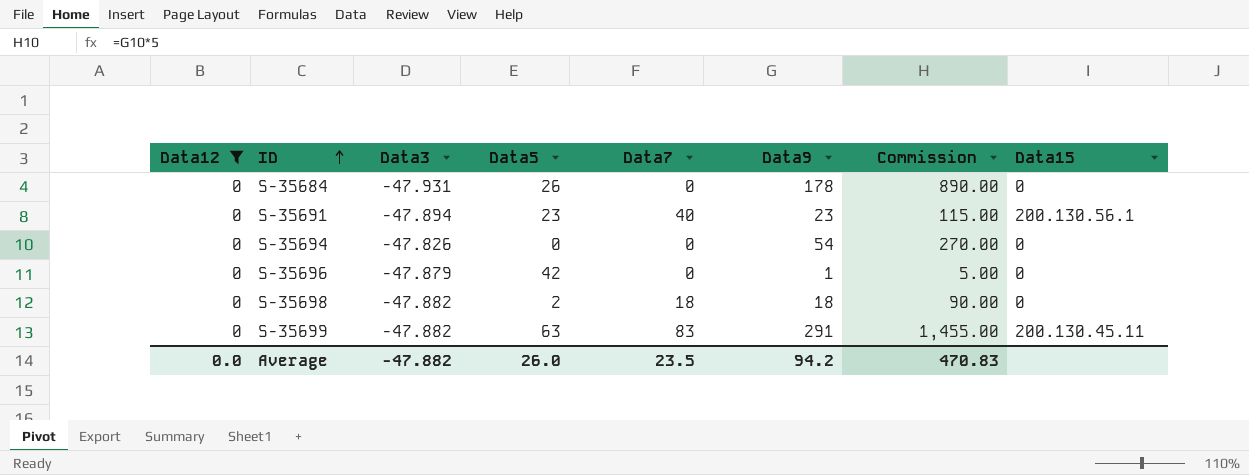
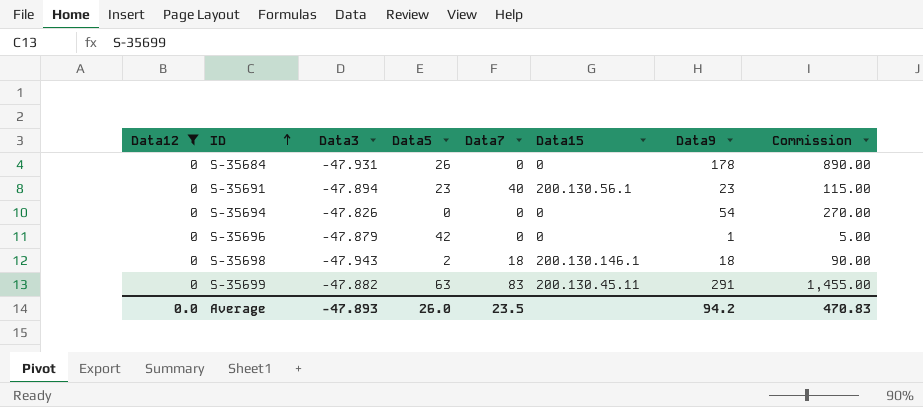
column Data15 | position: 8 -> 6
S-35698 | Data3: -47.882 -> -47.943
S-35698 | Data15: 0 -> 200.130.146.1
Average | Data3: -47.882 -> -47.893

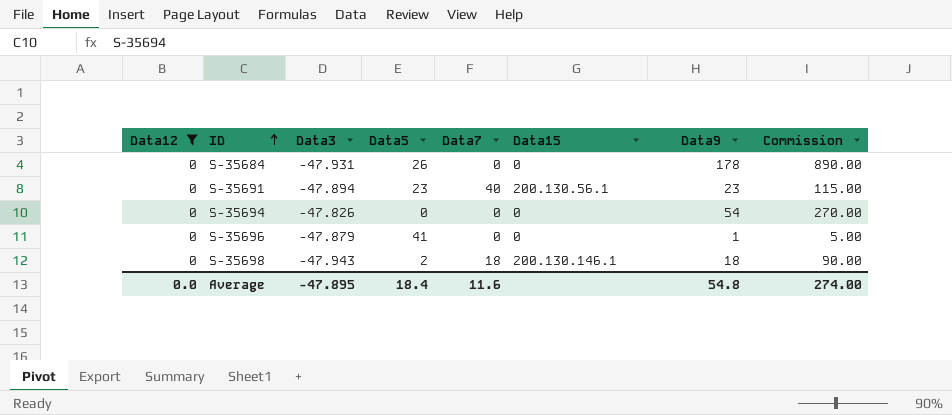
row S-35699: 0 | -47.882 | 63 | 83 | 200.130.45.11 | 291 | 1,455.00 -> none
S-35696 | Data5: 42 -> 41
Average | Data3: -47.893 -> -47.895
Average | Data5: 26.0 -> 18.4
Average | Data7: 23.5 -> 11.6
Average | Data9: 94.2 -> 54.8
Average | Commission: 470.83 -> 274.00

